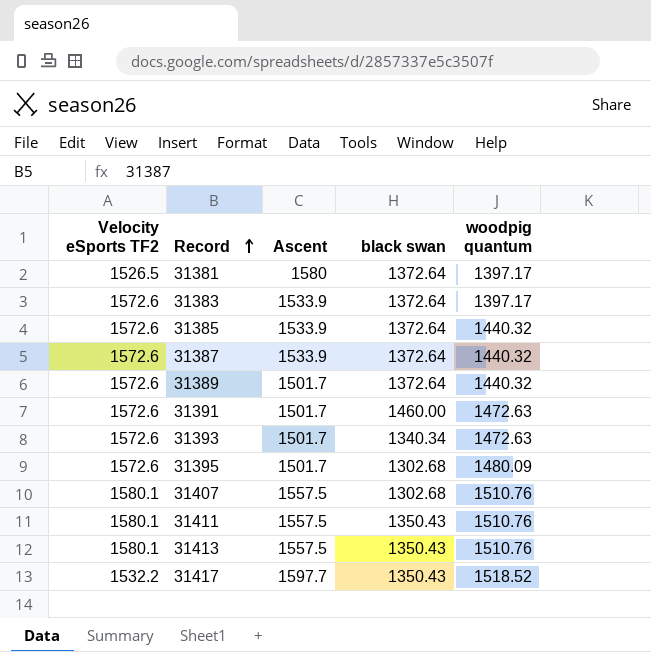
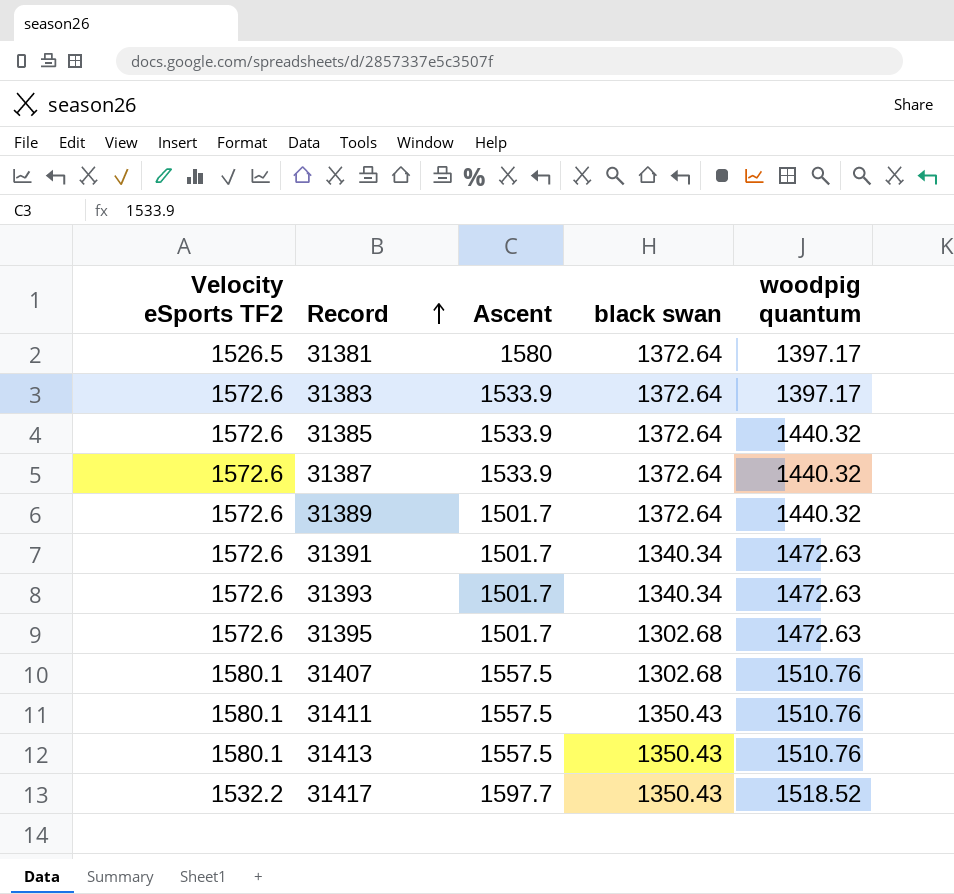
31391 | black swan: 1460.00 -> 1340.34
31395 | woodpig quantum: 1480.09 -> 1472.63

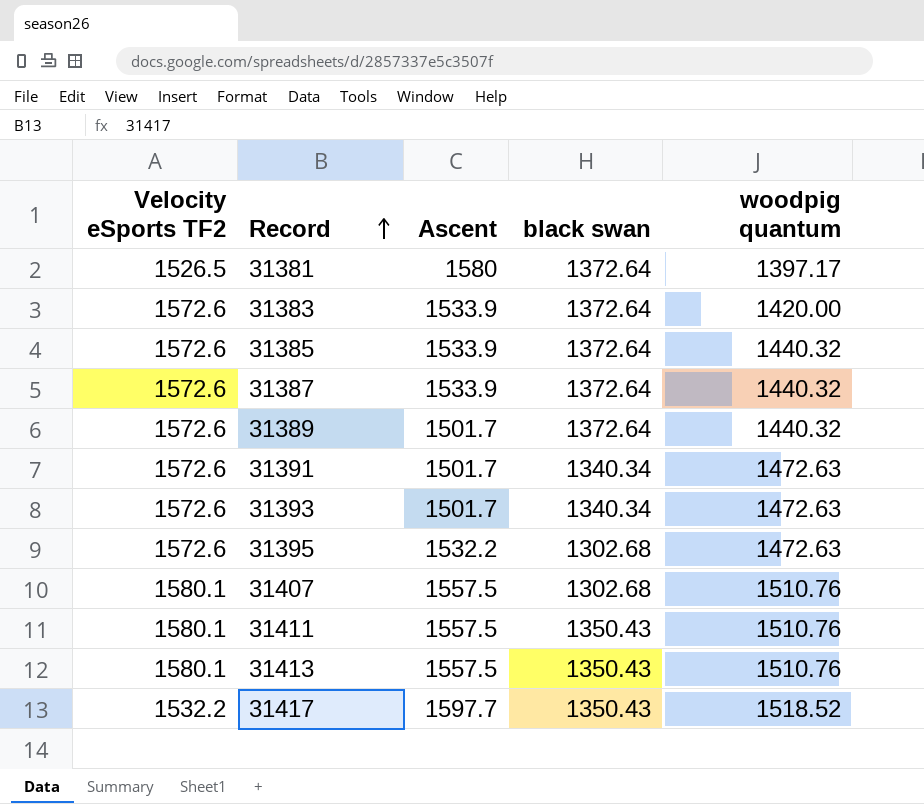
31383 | woodpig quantum: 1397.17 -> 1420.00
31395 | Ascent: 1501.7 -> 1532.2

